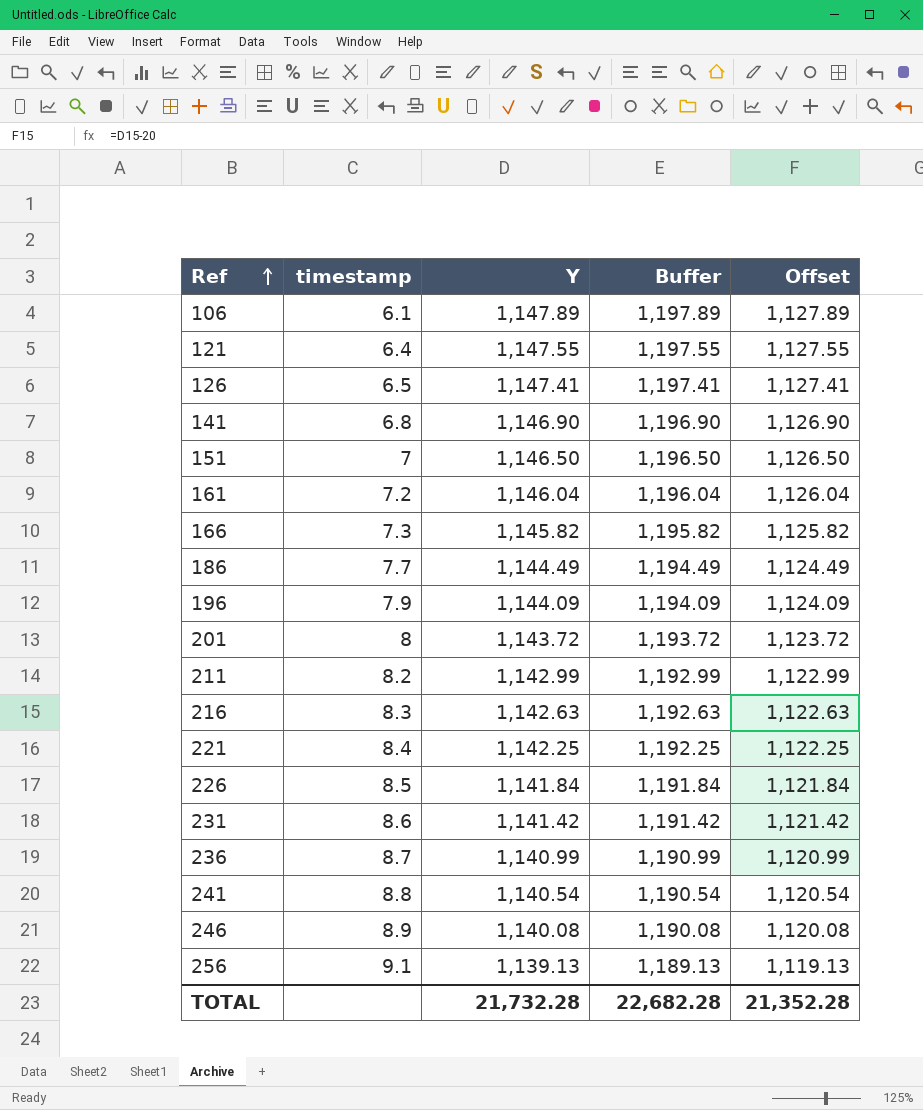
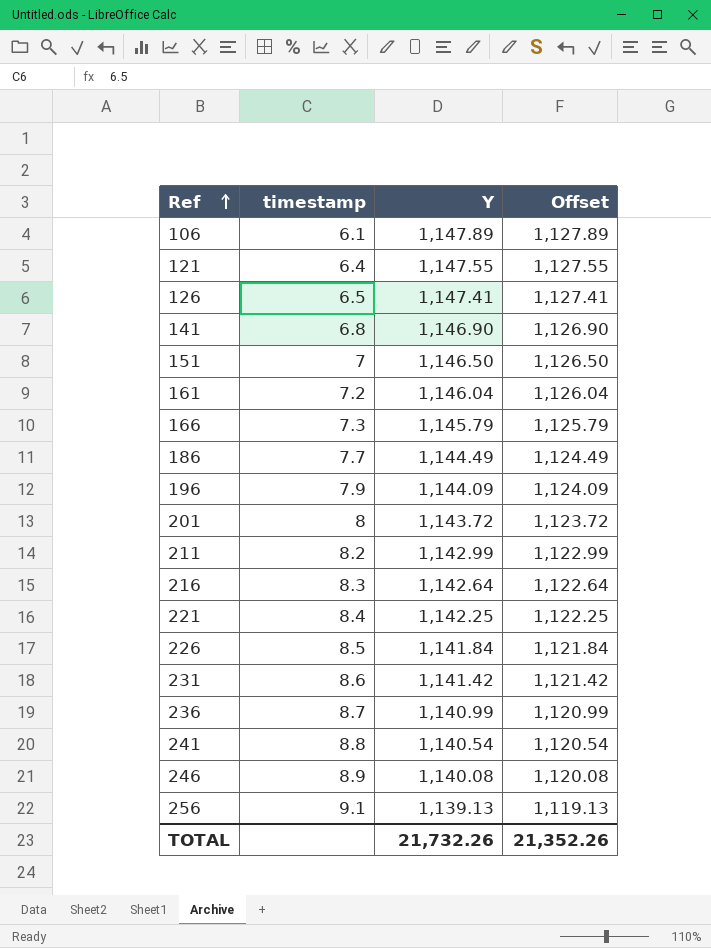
column Buffer | formula: [Y] + 50 -> none
166 | Y: 1,145.82 -> 1,145.79
166 | Offset: 1,125.82 -> 1,125.79
216 | Y: 1,142.63 -> 1,142.64
216 | Offset: 1,122.63 -> 1,122.64
TOTAL | Y: 21,732.28 -> 21,732.26
TOTAL | Offset: 21,352.28 -> 21,352.26

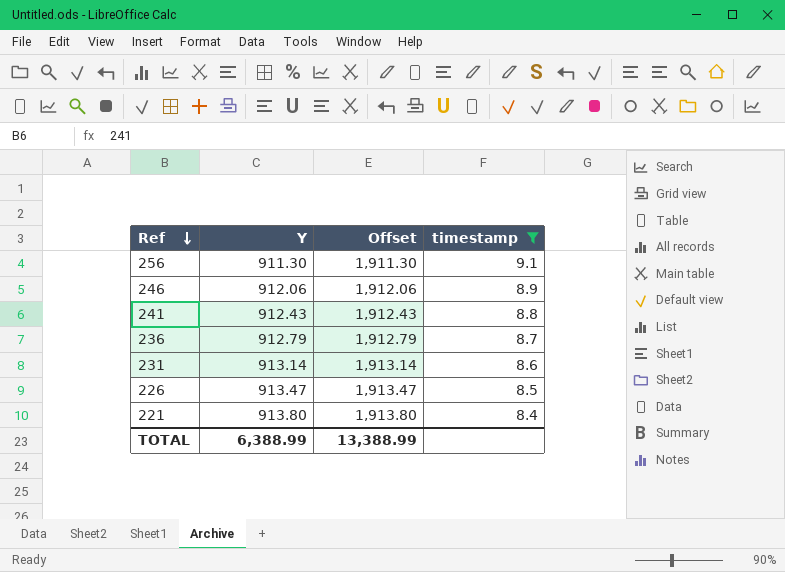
filter: none -> timestamp >= 8.4
row order: Ref ascending -> Ref descending
column Offset | formula: [Y] - 20 -> [Y] + 1000
column timestamp | position: 2 -> 4
256 | Y: 1,139.13 -> 911.30
246 | Y: 1,140.08 -> 912.06
241 | Y: 1,140.54 -> 912.43
236 | Y: 1,140.99 -> 912.79
231 | Y: 1,141.42 -> 913.14
226 | Y: 1,141.84 -> 913.47
221 | Y: 1,142.25 -> 913.80
TOTAL | Y: 21,732.26 -> 6,388.99
TOTAL | Offset: 21,352.26 -> 13,388.99

